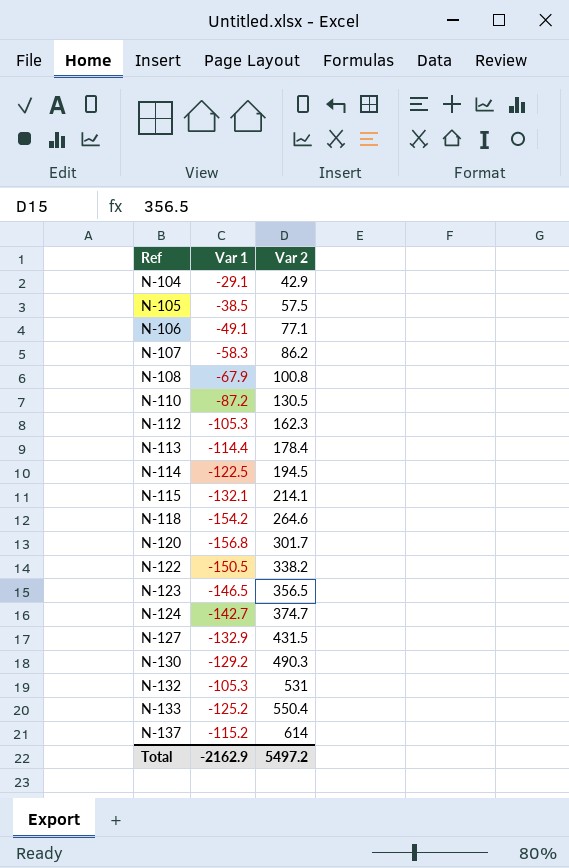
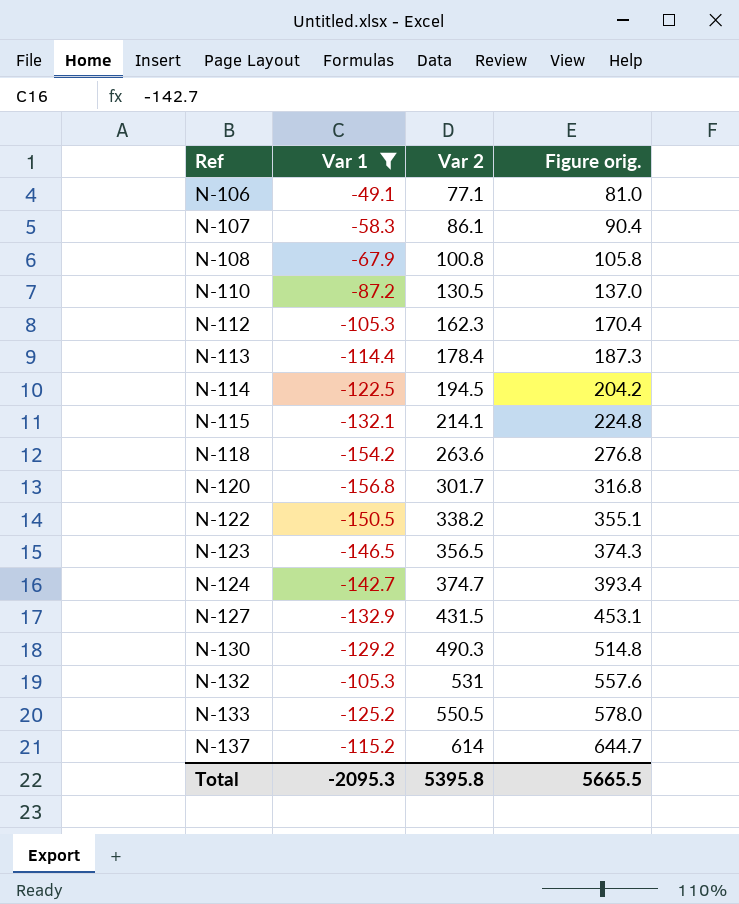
filter: none -> Var 1 <= -49.1
column Figure orig. | formula: none -> [Var 2] * 1.05
N-107 | Var 2: 86.2 -> 86.1
N-118 | Var 2: 264.6 -> 263.6
N-133 | Var 2: 550.4 -> 550.5
Total | Var 1: -2162.9 -> -2095.3
Total | Var 2: 5497.2 -> 5395.8

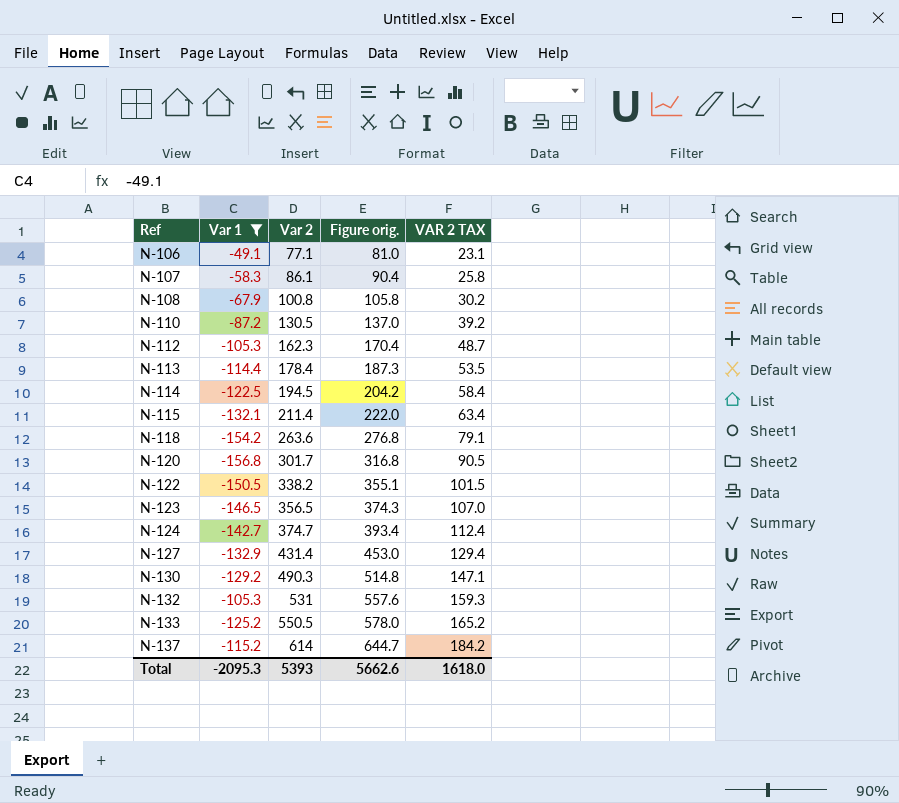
column VAR 2 TAX | formula: none -> [Var 2] * 0.3
N-115 | Var 2: 214.1 -> 211.4
N-115 | Figure orig.: 224.8 -> 222.0
N-127 | Var 2: 431.5 -> 431.4
N-127 | Figure orig.: 453.1 -> 453.0
Total | Var 2: 5395.8 -> 5393
Total | Figure orig.: 5665.5 -> 5662.6

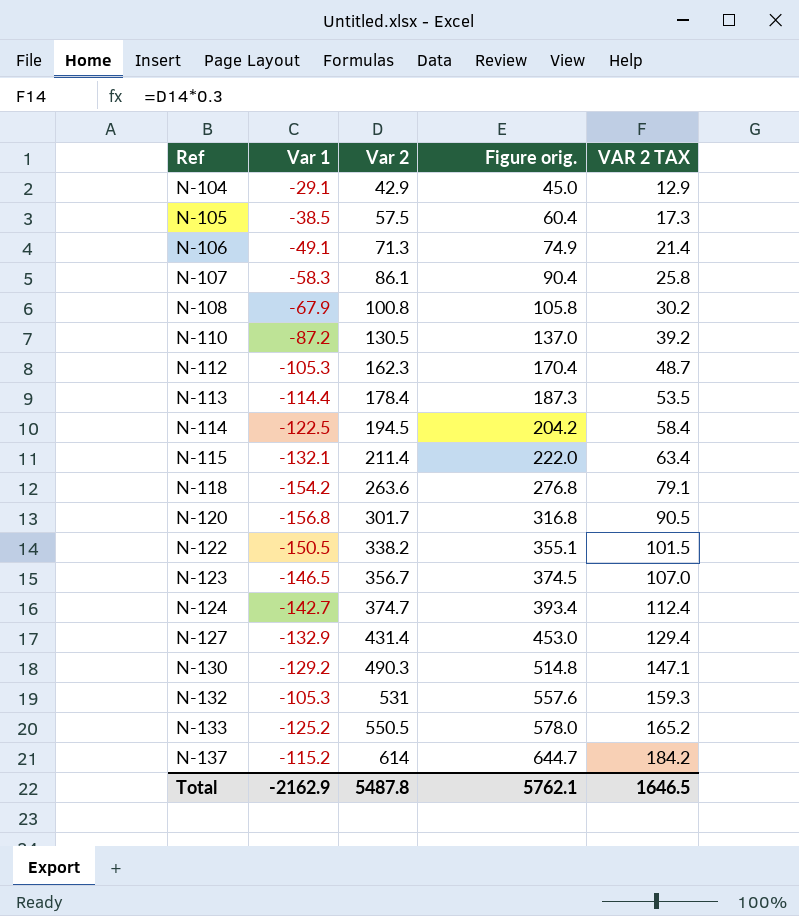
filter: Var 1 <= -49.1 -> none
N-106 | Var 2: 77.1 -> 71.3
N-106 | Figure orig.: 81.0 -> 74.9
N-106 | VAR 2 TAX: 23.1 -> 21.4
N-123 | Var 2: 356.5 -> 356.7
N-123 | Figure orig.: 374.3 -> 374.5
Total | Var 1: -2095.3 -> -2162.9
Total | Var 2: 5393 -> 5487.8
Total | Figure orig.: 5662.6 -> 5762.1
Total | VAR 2 TAX: 1618.0 -> 1646.5

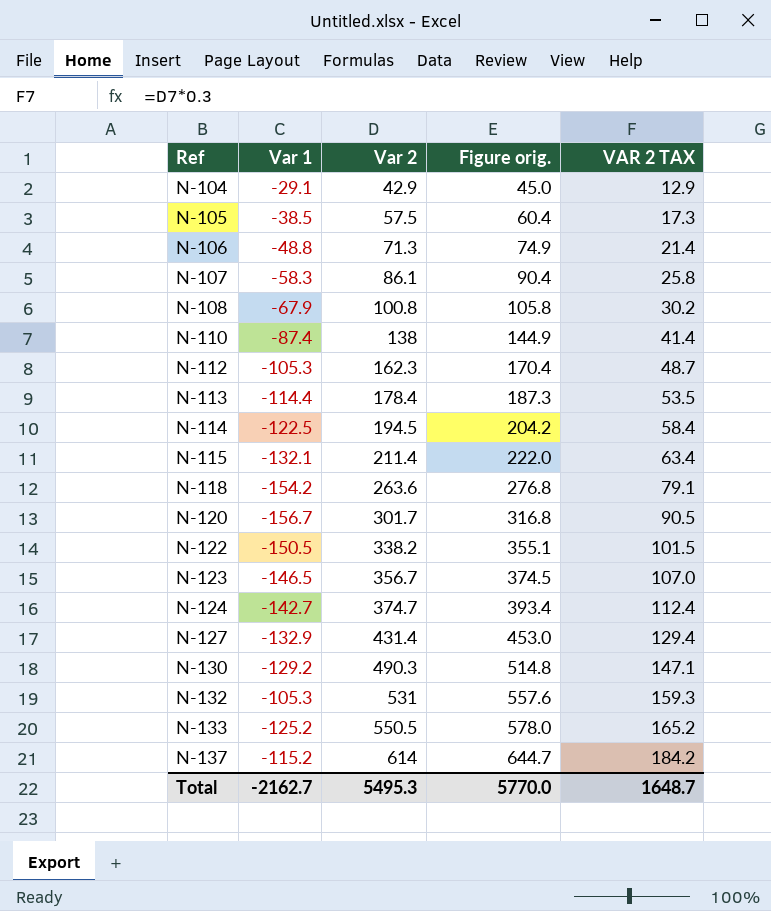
N-106 | Var 1: -49.1 -> -48.8
N-110 | Var 1: -87.2 -> -87.4
N-110 | Var 2: 130.5 -> 138
N-110 | Figure orig.: 137.0 -> 144.9
N-110 | VAR 2 TAX: 39.2 -> 41.4
N-120 | Var 1: -156.8 -> -156.7
Total | Var 1: -2162.9 -> -2162.7
Total | Var 2: 5487.8 -> 5495.3
Total | Figure orig.: 5762.1 -> 5770.0
Total | VAR 2 TAX: 1646.5 -> 1648.7

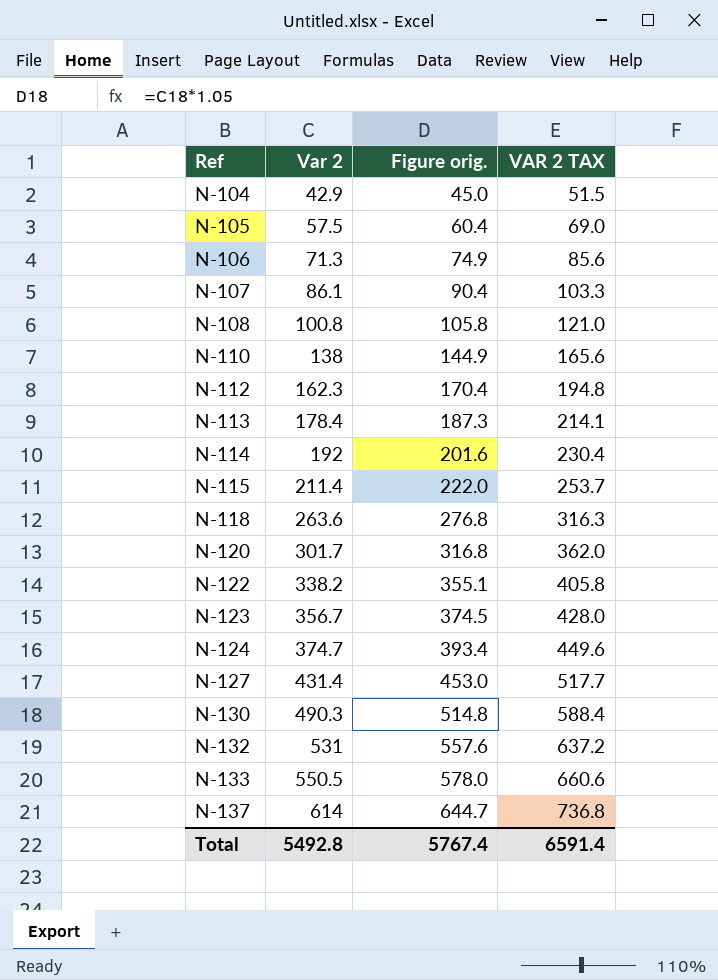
column Var 1 | position: 2 -> none
column VAR 2 TAX | formula: [Var 2] * 0.3 -> [Var 2] * 1.2
N-114 | Var 2: 194.5 -> 192
N-114 | Figure orig.: 204.2 -> 201.6
Total | Var 2: 5495.3 -> 5492.8
Total | Figure orig.: 5770.0 -> 5767.4
Total | VAR 2 TAX: 1648.7 -> 6591.4

